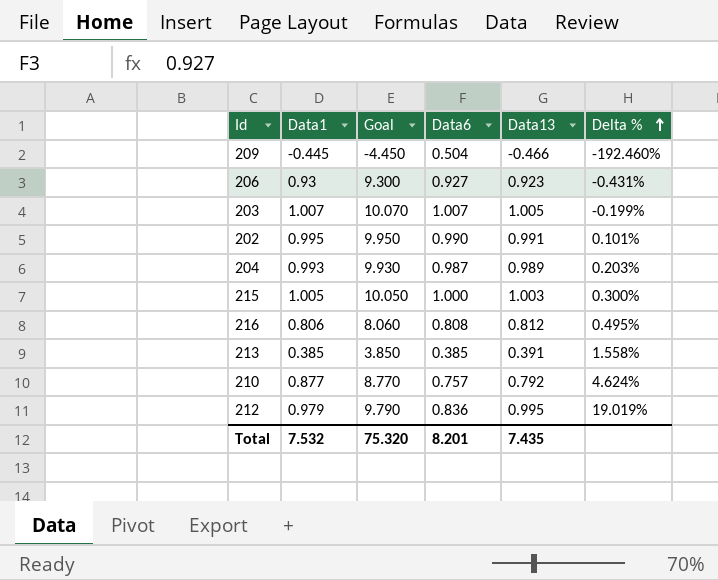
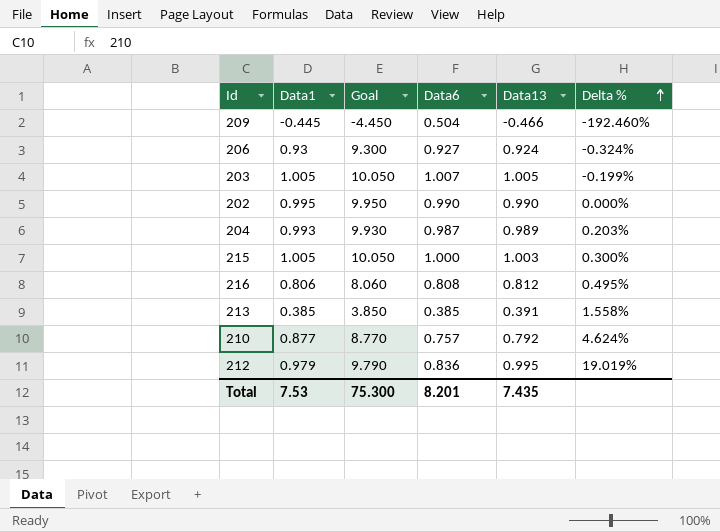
206 | Data13: 0.923 -> 0.924
206 | Delta %: -0.431% -> -0.324%
203 | Data1: 1.007 -> 1.005
203 | Goal: 10.070 -> 10.050
202 | Data13: 0.991 -> 0.990
202 | Delta %: 0.101% -> 0.000%
Total | Data1: 7.532 -> 7.53
Total | Goal: 75.320 -> 75.300

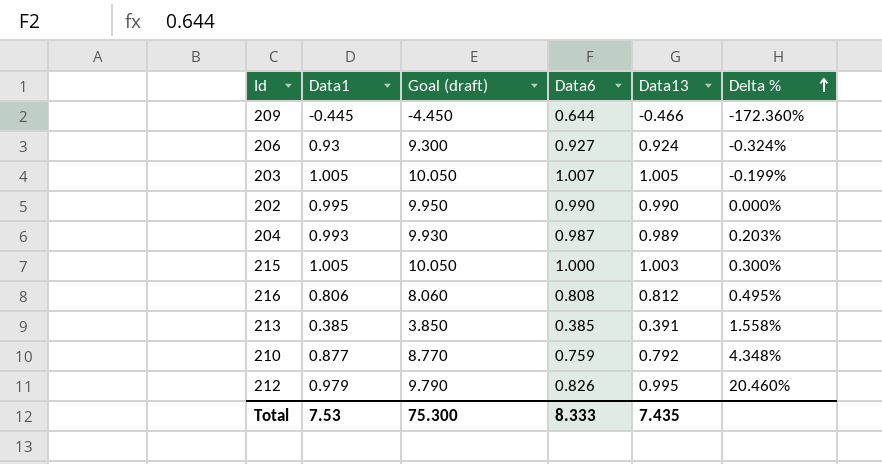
column name: Goal -> Goal (draft)
209 | Data6: 0.504 -> 0.644
209 | Delta %: -192.460% -> -172.360%
210 | Data6: 0.757 -> 0.759
210 | Delta %: 4.624% -> 4.348%
212 | Data6: 0.836 -> 0.826
212 | Delta %: 19.019% -> 20.460%
Total | Data6: 8.201 -> 8.333

